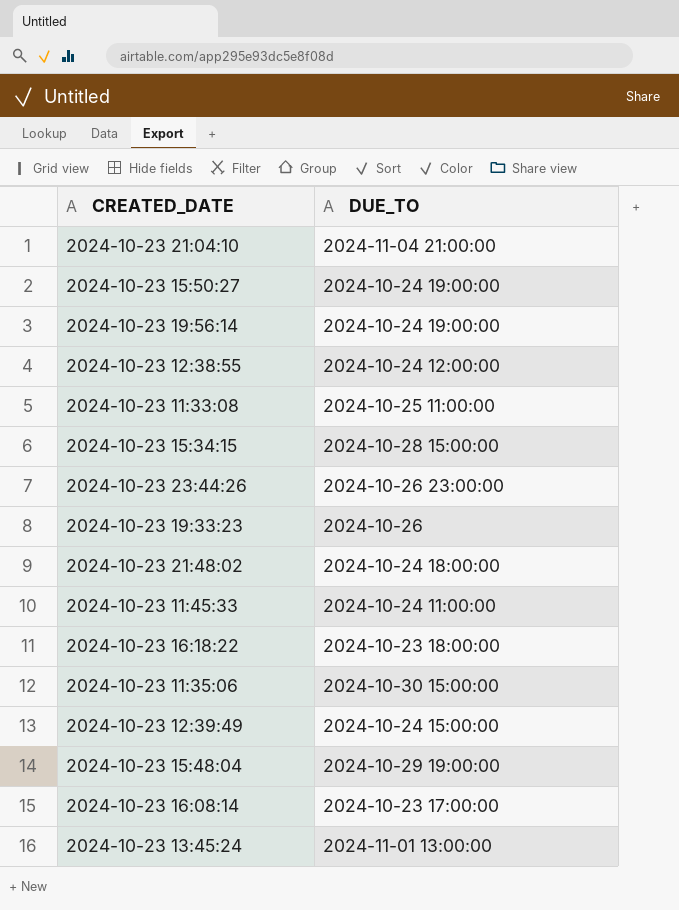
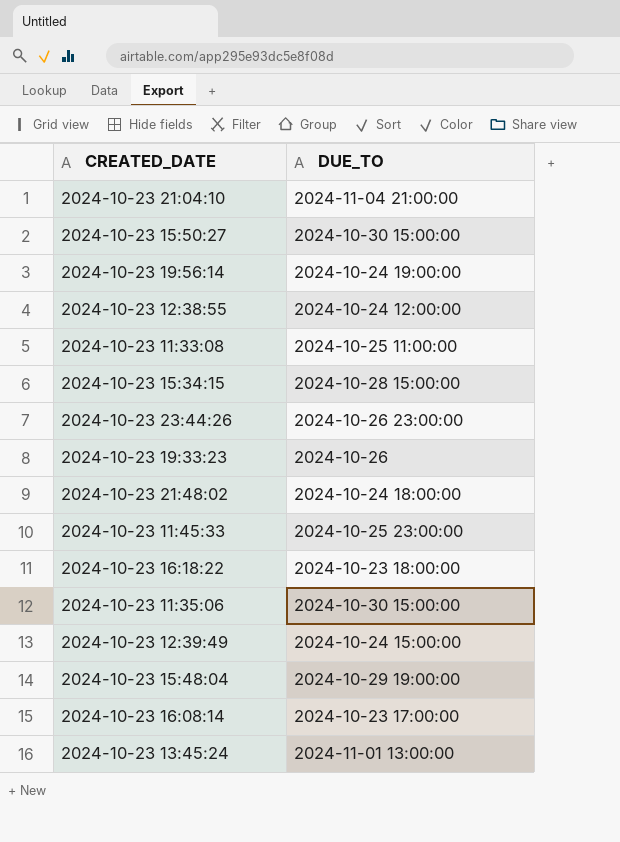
2024-10-23 15:50:27 | DUE_TO: 2024-10-24 19:00:00 -> 2024-10-30 15:00:00
2024-10-23 11:45:33 | DUE_TO: 2024-10-24 11:00:00 -> 2024-10-25 23:00:00

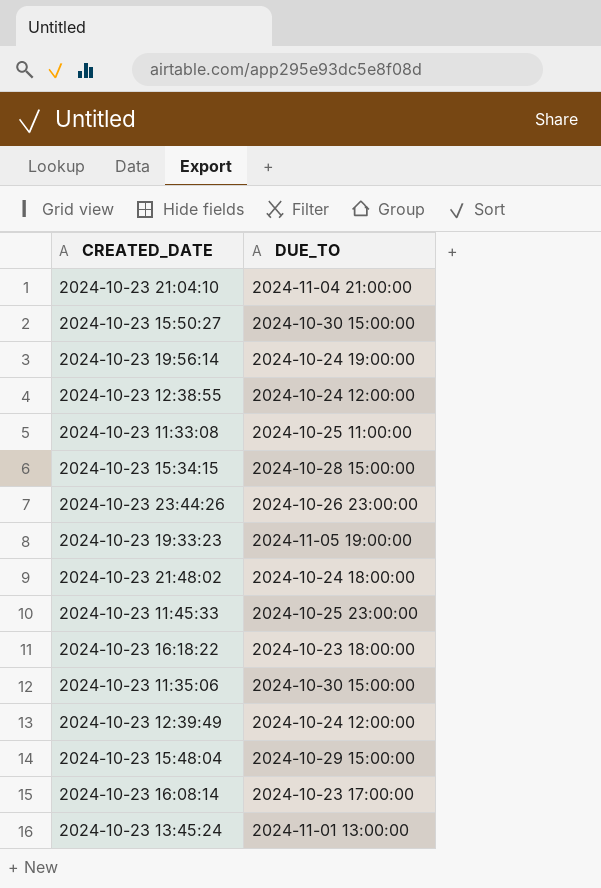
2024-10-23 19:33:23 | DUE_TO: 2024-10-26 -> 2024-11-05 19:00:00
2024-10-23 12:39:49 | DUE_TO: 2024-10-24 15:00:00 -> 2024-10-24 12:00:00
2024-10-23 15:48:04 | DUE_TO: 2024-10-29 19:00:00 -> 2024-10-29 15:00:00

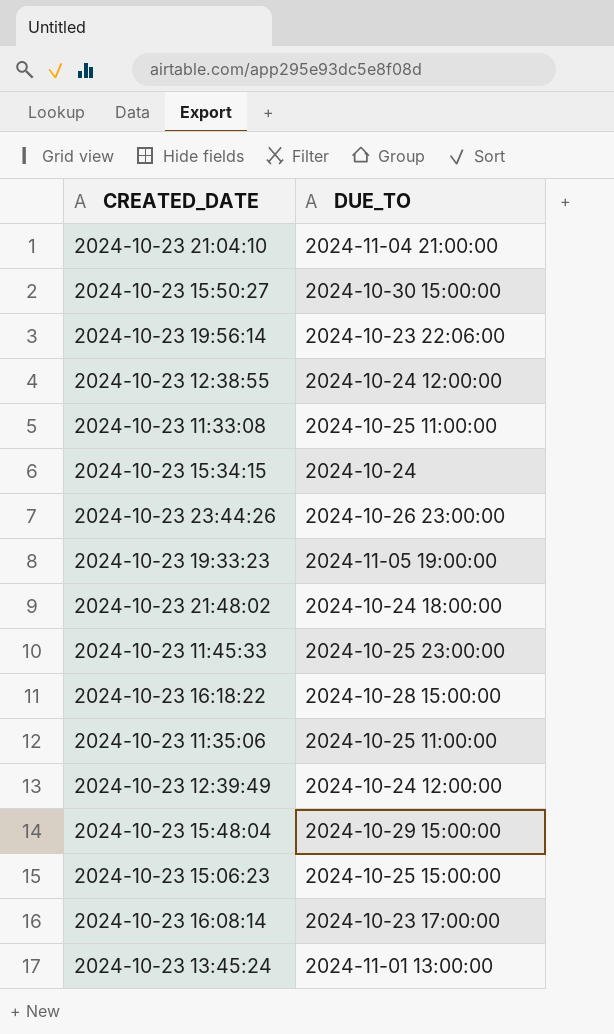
2024-10-23 19:56:14 | DUE_TO: 2024-10-24 19:00:00 -> 2024-10-23 22:06:00
2024-10-23 15:34:15 | DUE_TO: 2024-10-28 15:00:00 -> 2024-10-24
2024-10-23 16:18:22 | DUE_TO: 2024-10-23 18:00:00 -> 2024-10-28 15:00:00
2024-10-23 11:35:06 | DUE_TO: 2024-10-30 15:00:00 -> 2024-10-25 11:00:00
row 2024-10-23 15:06:23: none -> 2024-10-25 15:00:00

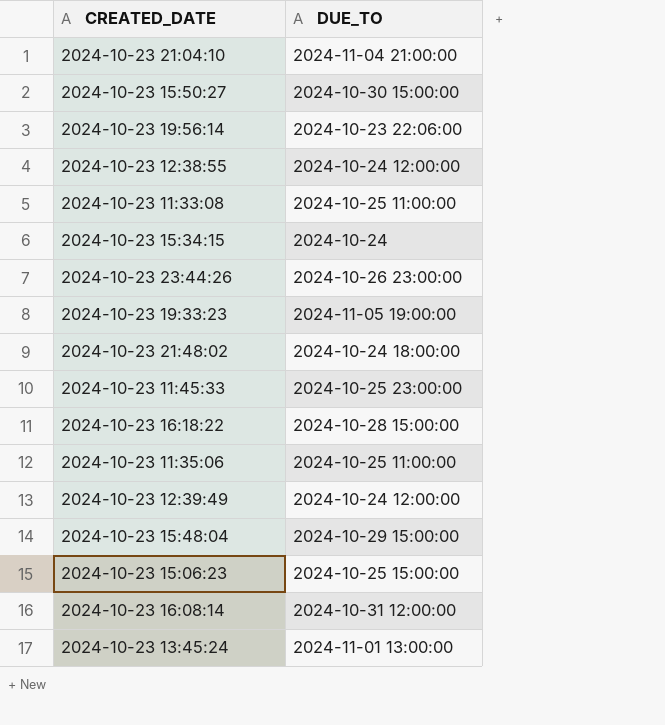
2024-10-23 16:08:14 | DUE_TO: 2024-10-23 17:00:00 -> 2024-10-31 12:00:00

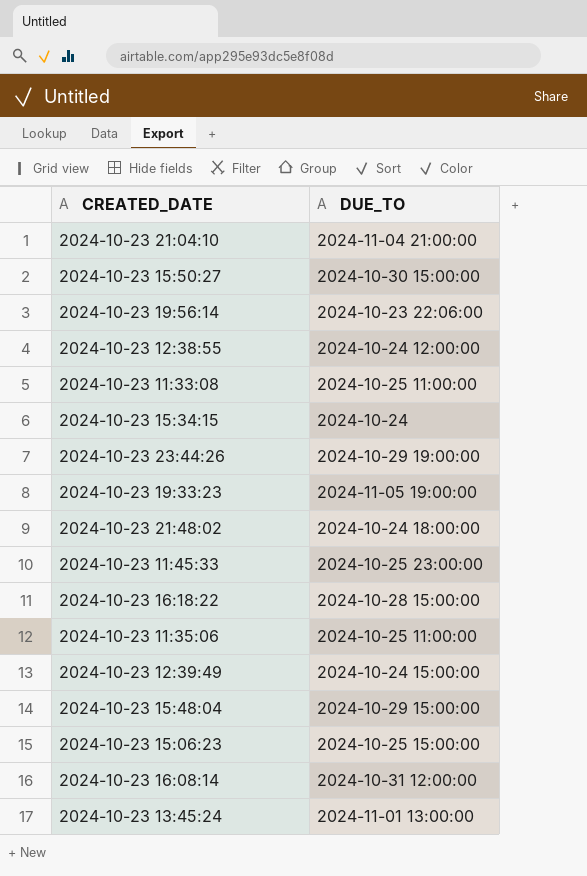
2024-10-23 23:44:26 | DUE_TO: 2024-10-26 23:00:00 -> 2024-10-29 19:00:00
2024-10-23 12:39:49 | DUE_TO: 2024-10-24 12:00:00 -> 2024-10-24 15:00:00

